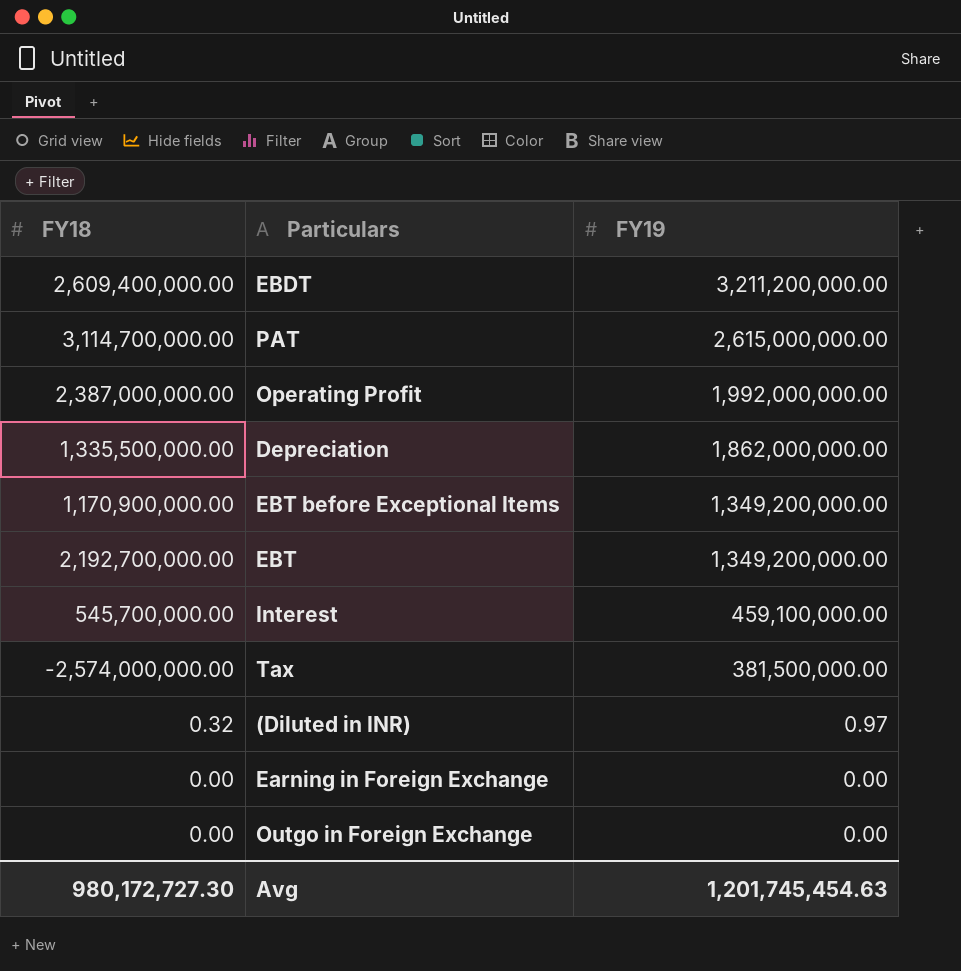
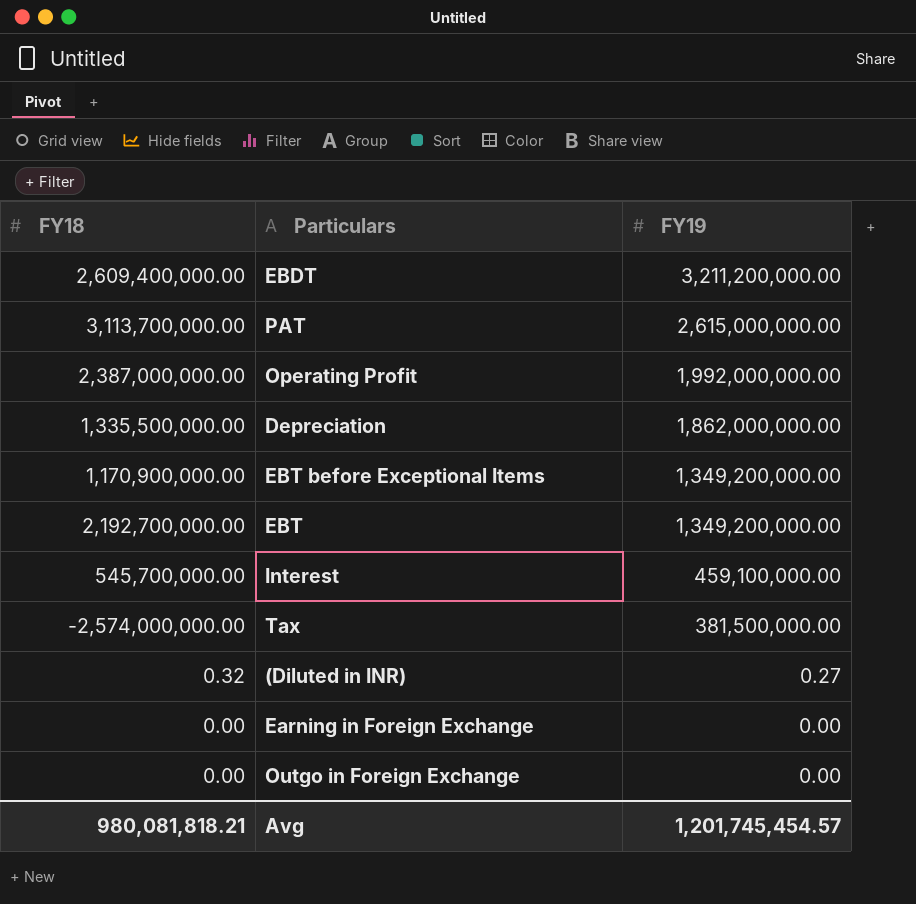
PAT | FY18: 3,114,700,000.00 -> 3,113,700,000.00
(Diluted in INR) | FY19: 0.97 -> 0.27
Avg | FY18: 980,172,727.30 -> 980,081,818.21
Avg | FY19: 1,201,745,454.63 -> 1,201,745,454.57

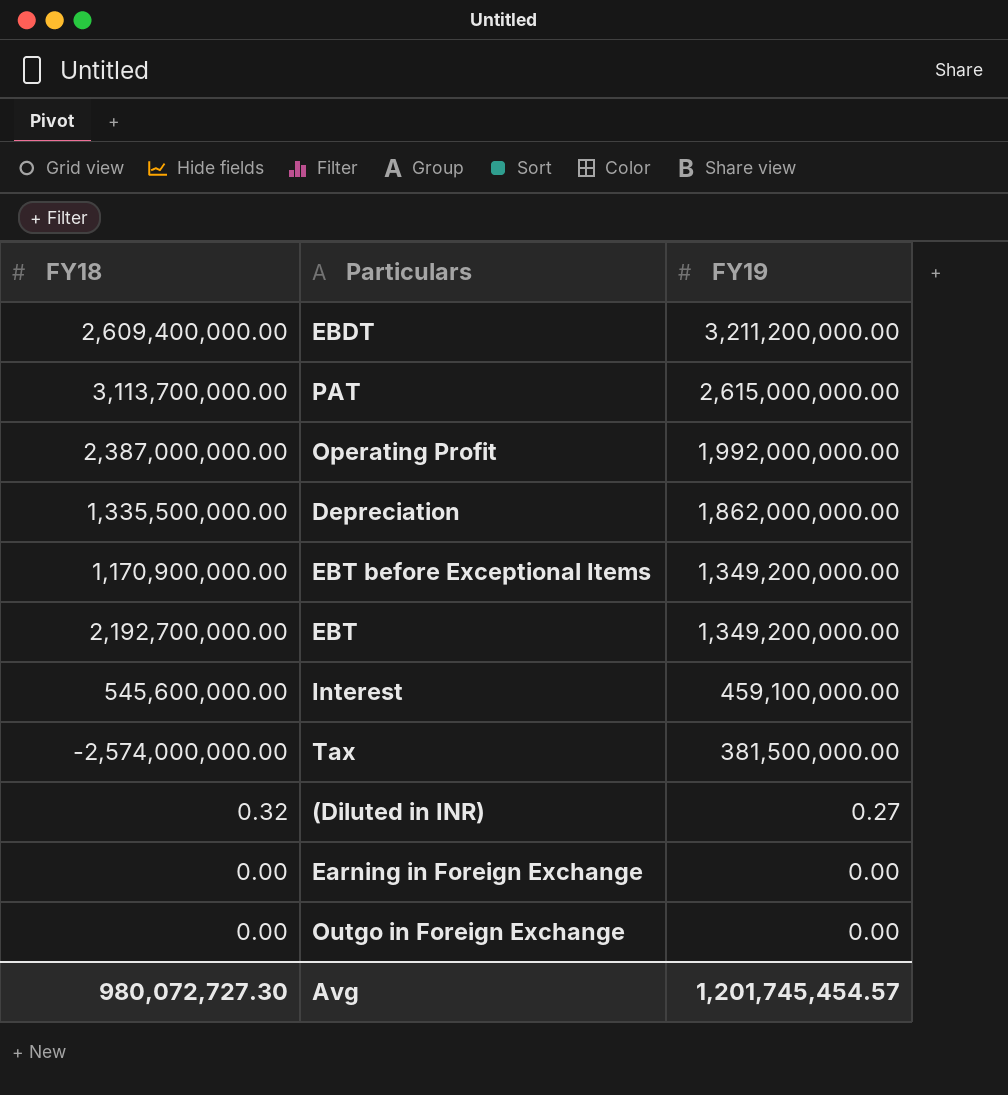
Interest | FY18: 545,700,000.00 -> 545,600,000.00
Avg | FY18: 980,081,818.21 -> 980,072,727.30

